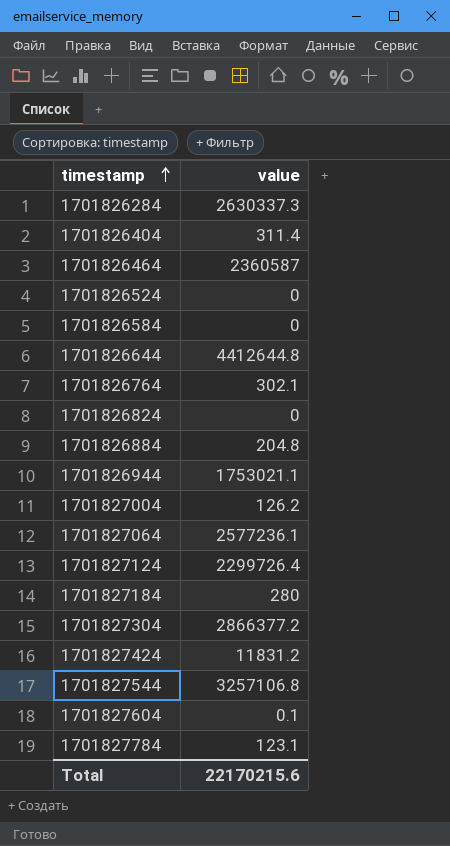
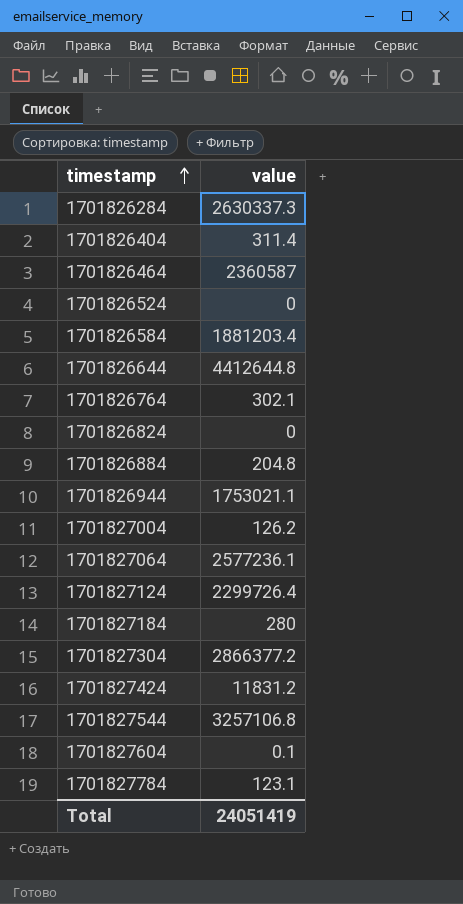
1701826584 | value: 0 -> 1881203.4
Total | value: 22170215.6 -> 24051419

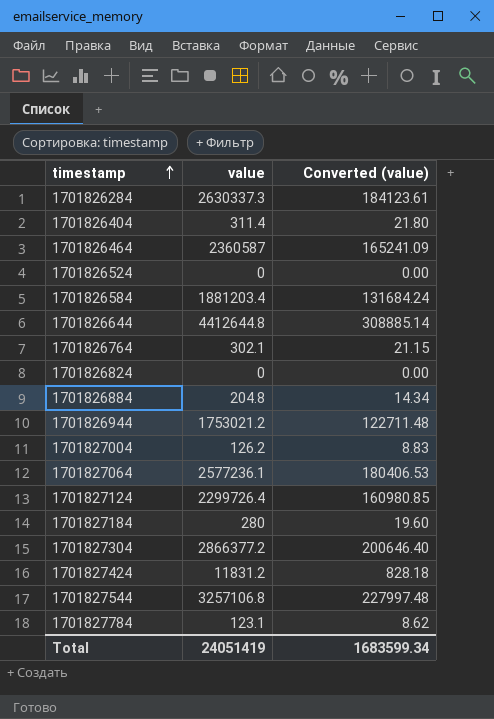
column Converted (value) | formula: none -> [value] * 0.07
row 1701827604: 0.1 -> none
1701826944 | value: 1753021.1 -> 1753021.2

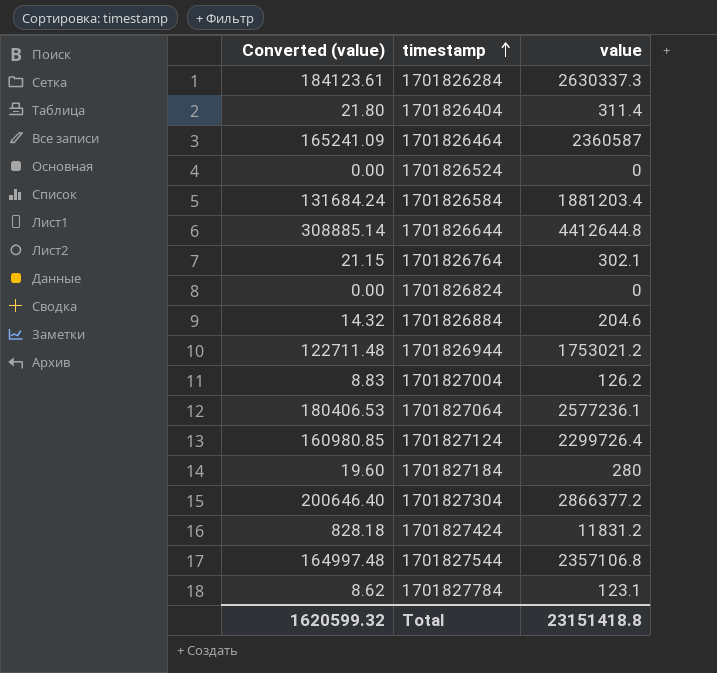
column Converted (value) | position: 3 -> 1
1701826884 | Converted (value): 14.34 -> 14.32
1701826884 | value: 204.8 -> 204.6
1701827544 | Converted (value): 227997.48 -> 164997.48
1701827544 | value: 3257106.8 -> 2357106.8
Total | Converted (value): 1683599.34 -> 1620599.32
Total | value: 24051419 -> 23151418.8

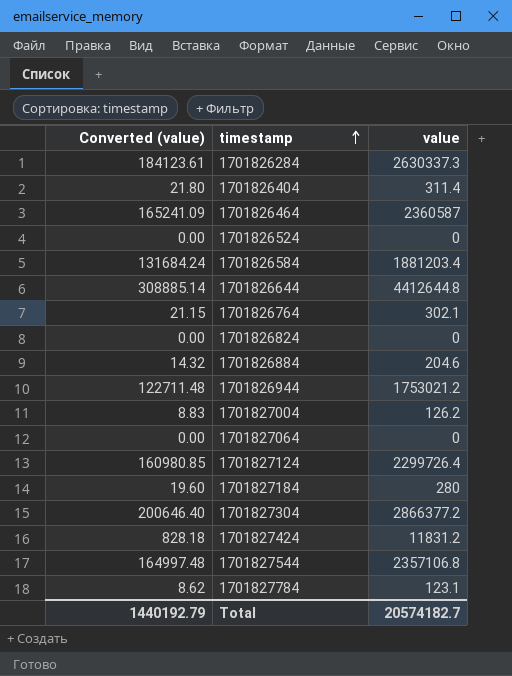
1701827064 | Converted (value): 180406.53 -> 0.00
1701827064 | value: 2577236.1 -> 0
Total | Converted (value): 1620599.32 -> 1440192.79
Total | value: 23151418.8 -> 20574182.7

